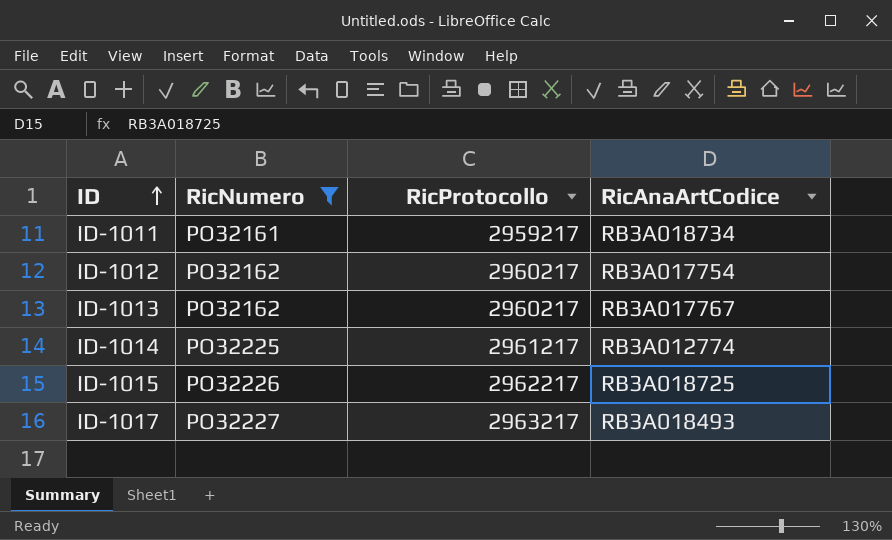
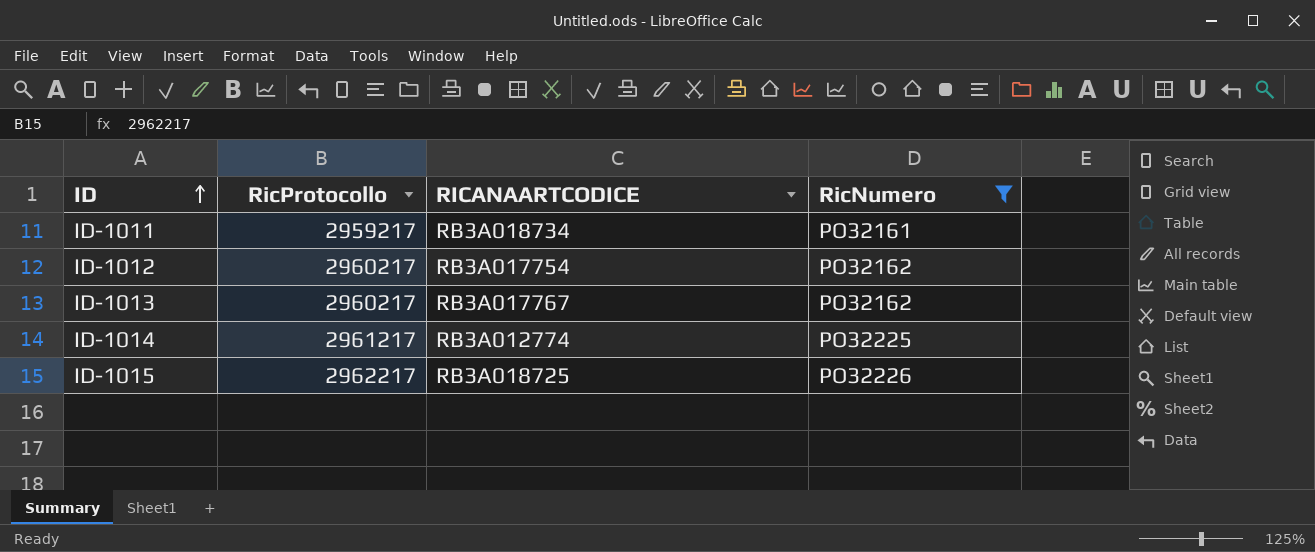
column name: RicAnaArtCodice -> RICANAARTCODICE
column RicNumero | position: 2 -> 4
row ID-1017: PO32227 | 2963217 | RB3A018493 -> none

